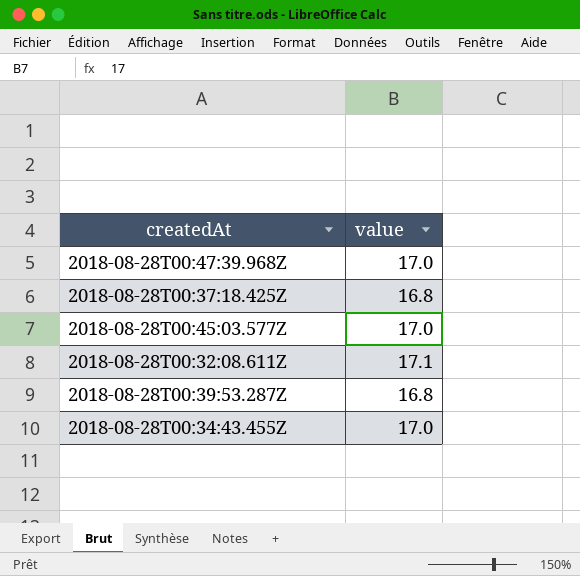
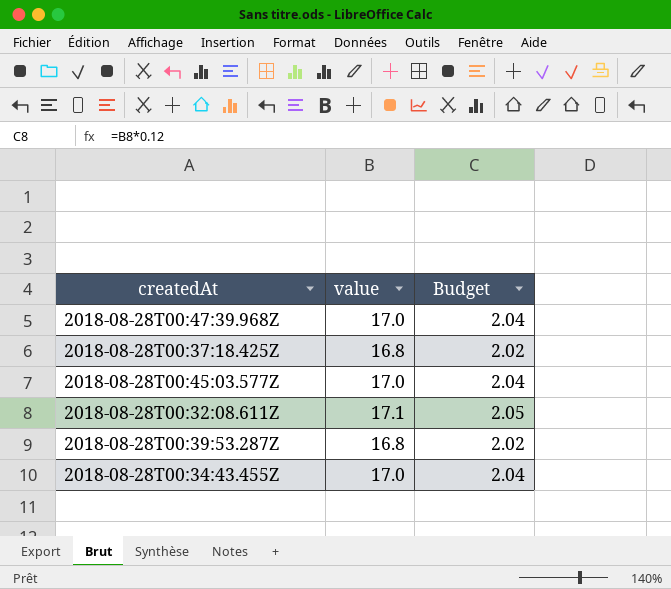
column Budget | formula: none -> [value] * 0.12

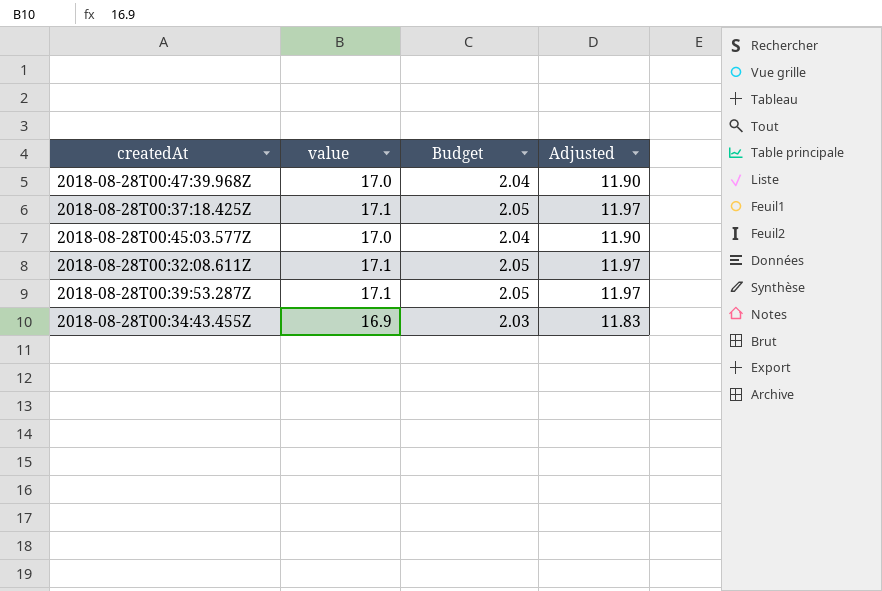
column Adjusted | formula: none -> [value] * 0.7
2018-08-28T00:37:18.425Z | value: 16.8 -> 17.1
2018-08-28T00:37:18.425Z | Budget: 2.02 -> 2.05
2018-08-28T00:39:53.287Z | value: 16.8 -> 17.1
2018-08-28T00:39:53.287Z | Budget: 2.02 -> 2.05
2018-08-28T00:34:43.455Z | value: 17.0 -> 16.9
2018-08-28T00:34:43.455Z | Budget: 2.04 -> 2.03

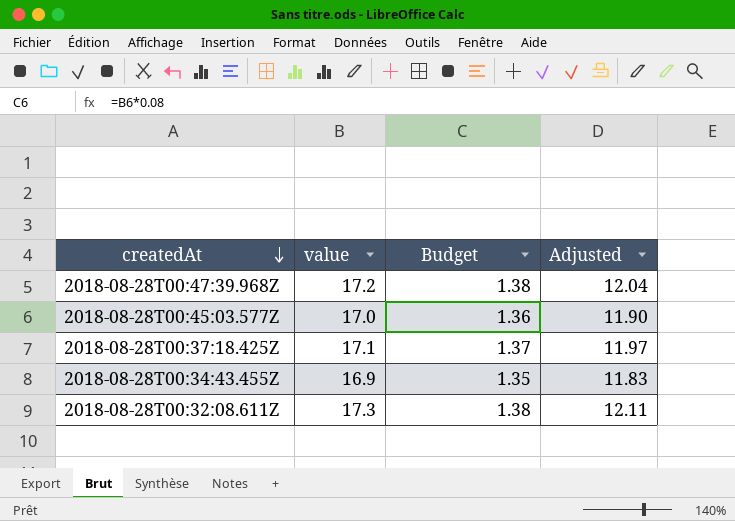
row order: none -> createdAt descending
column Budget | formula: [value] * 0.12 -> [value] * 0.08
row 2018-08-28T00:39:53.287Z: 17.1 | 2.05 | 11.97 -> none
2018-08-28T00:47:39.968Z | value: 17.0 -> 17.2
2018-08-28T00:47:39.968Z | Adjusted: 11.90 -> 12.04
2018-08-28T00:32:08.611Z | value: 17.1 -> 17.3
2018-08-28T00:32:08.611Z | Adjusted: 11.97 -> 12.11

